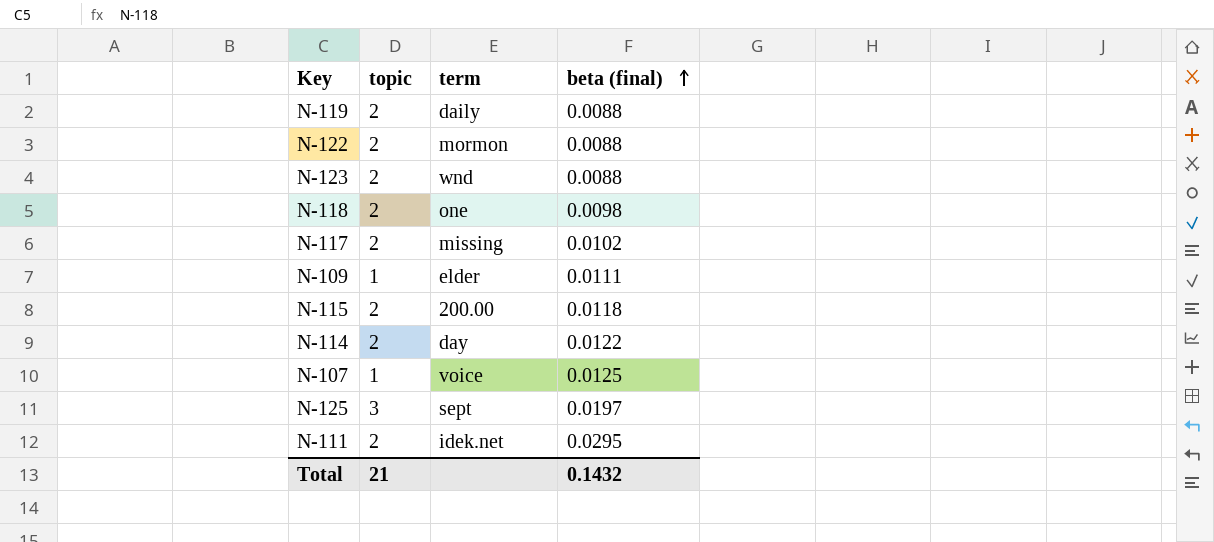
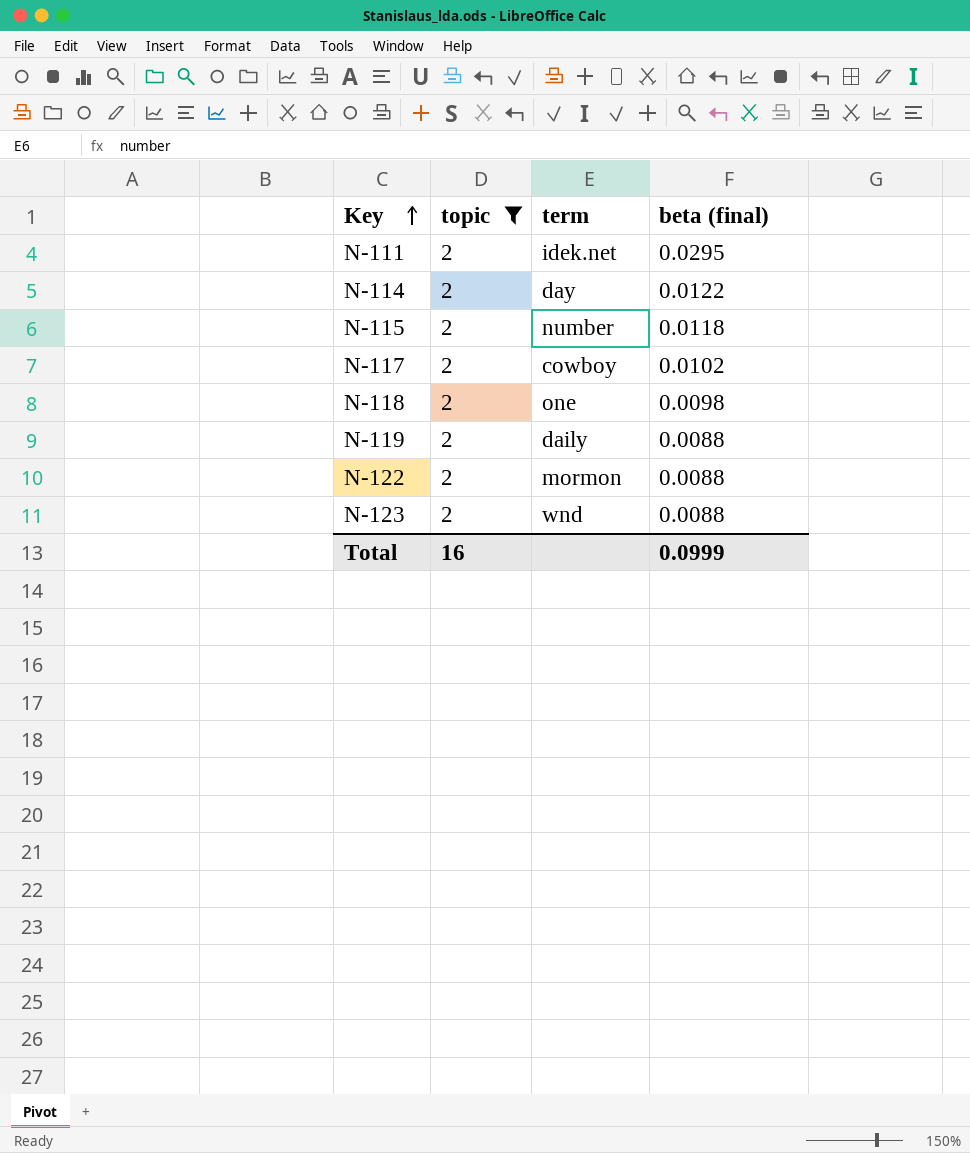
filter: none -> topic = 2
row order: beta (final) ascending -> Key ascending
N-115 | term: 200.00 -> number
N-117 | term: missing -> cowboy
Total | topic: 21 -> 16
Total | beta (final): 0.1432 -> 0.0999

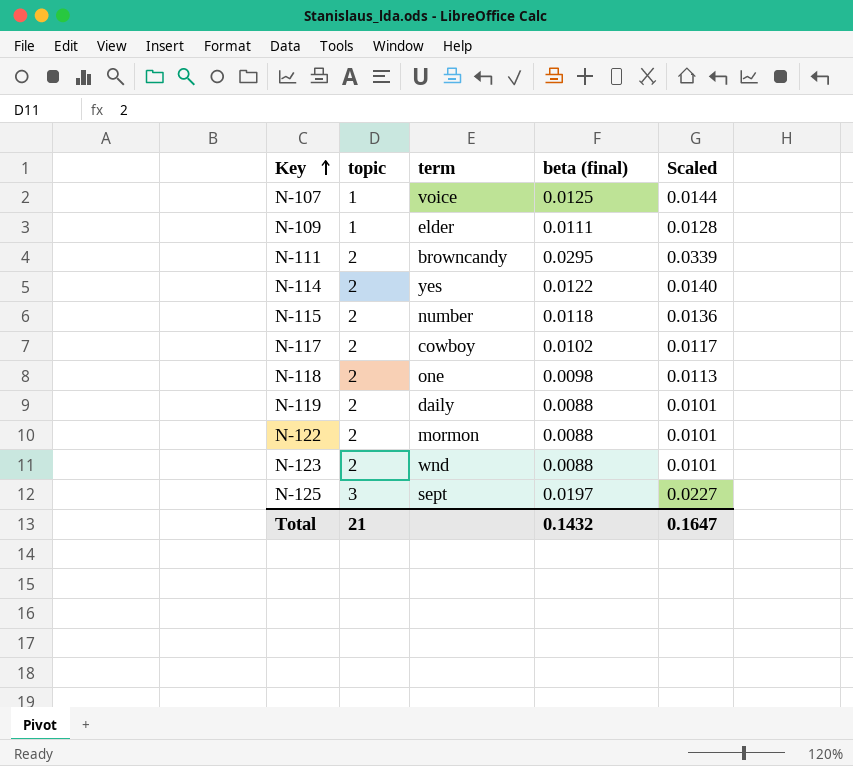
filter: topic = 2 -> none
column Scaled | formula: none -> [beta (final)] * 1.15
N-111 | term: idek.net -> browncandy
N-114 | term: day -> yes
Total | topic: 16 -> 21
Total | beta (final): 0.0999 -> 0.1432

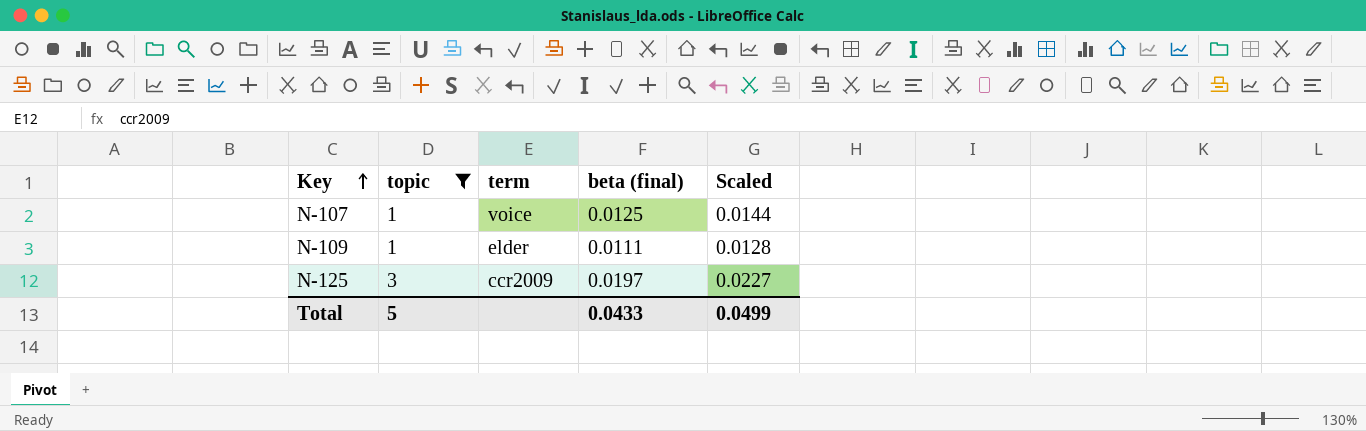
filter: none -> topic != 2
N-125 | term: sept -> ccr2009
Total | topic: 21 -> 5
Total | beta (final): 0.1432 -> 0.0433
Total | Scaled: 0.1647 -> 0.0499

